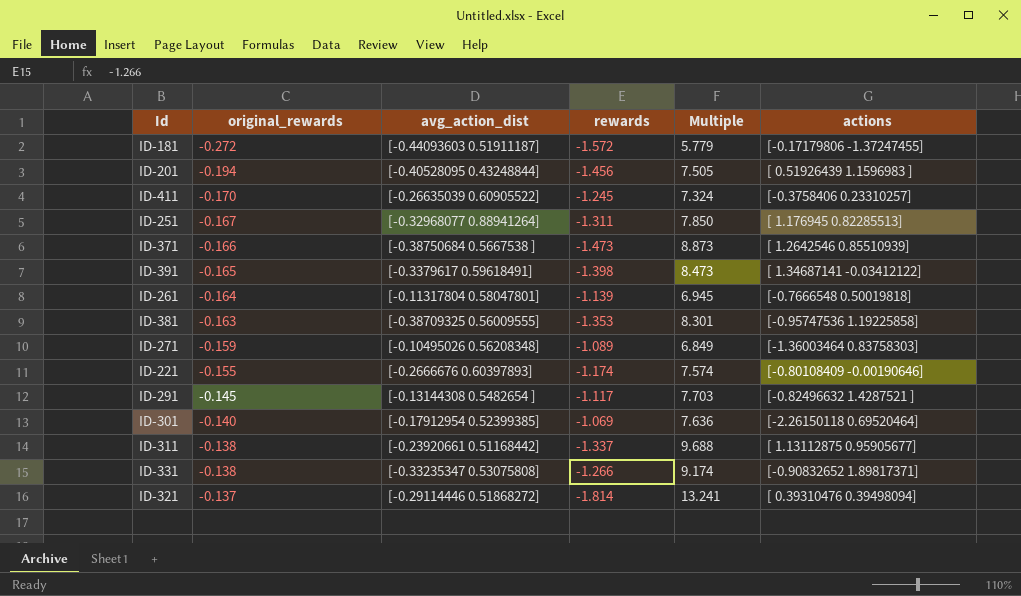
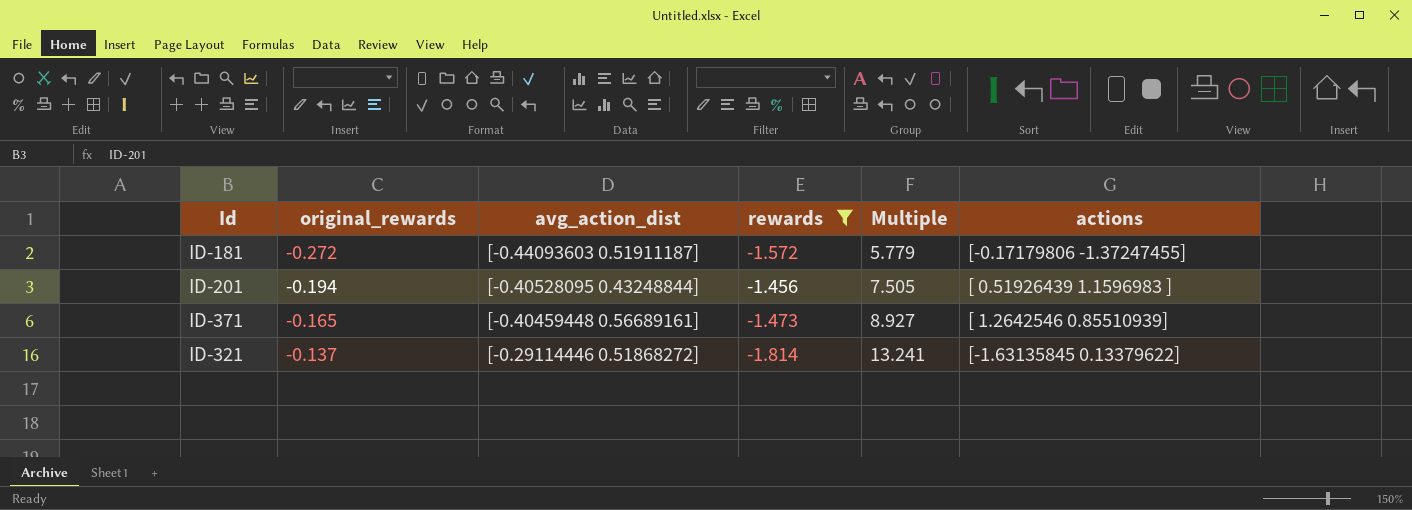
filter: none -> rewards <= -1.456
ID-371 | original_rewards: -0.166 -> -0.165
ID-371 | avg_action_dist: [-0.38750684 0.5667538 ] -> [-0.40459448 0.56689161]
ID-371 | Multiple: 8.873 -> 8.927
ID-321 | actions: [ 0.39310476 0.39498094] -> [-1.63135845 0.13379622]

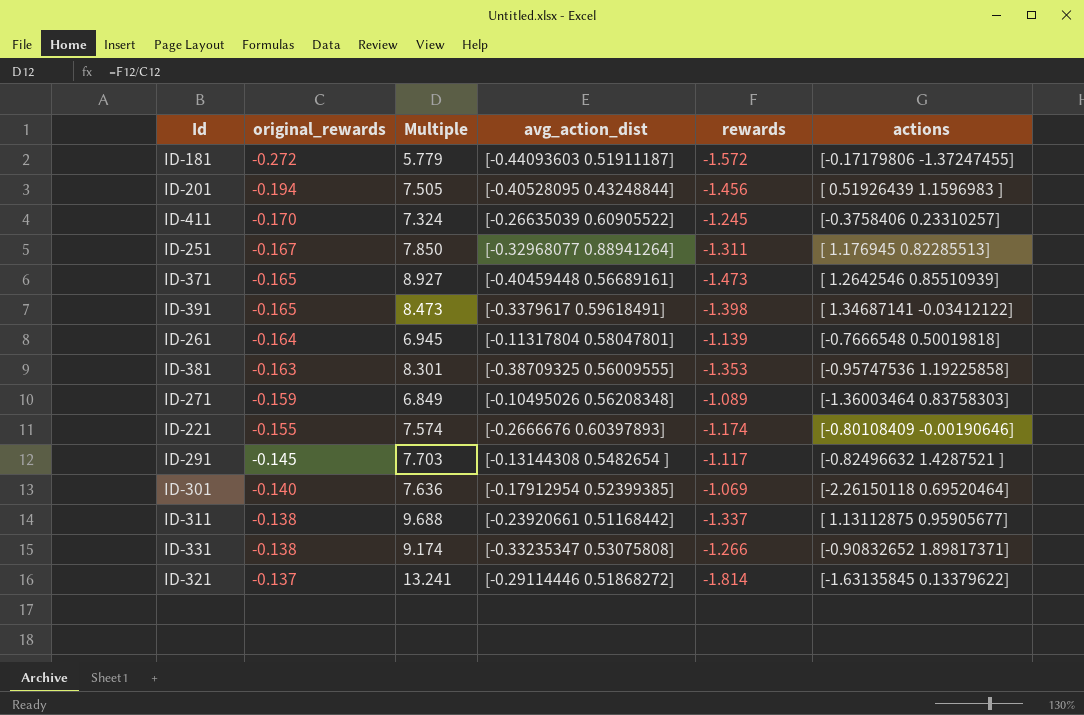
filter: rewards <= -1.456 -> none
column Multiple | position: 5 -> 3

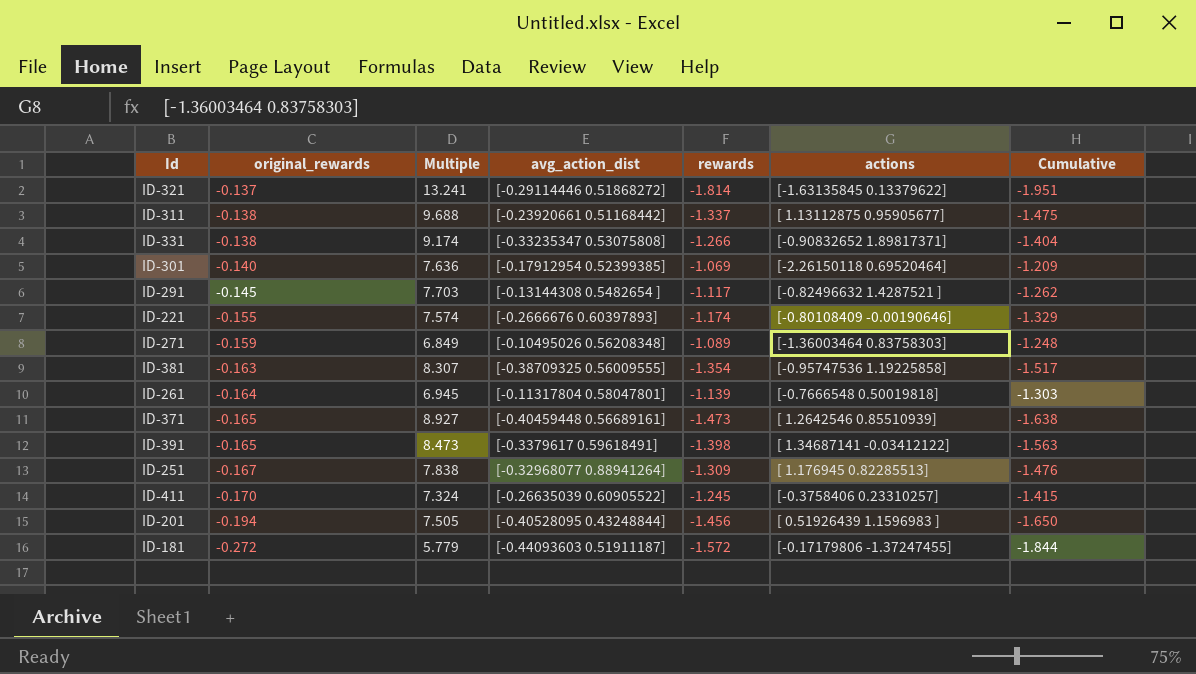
row order: original_rewards ascending -> original_rewards descending
column Cumulative | formula: none -> [original_rewards] + [rewards]
ID-381 | Multiple: 8.301 -> 8.307
ID-381 | rewards: -1.353 -> -1.354
ID-251 | Multiple: 7.850 -> 7.838
ID-251 | rewards: -1.311 -> -1.309

